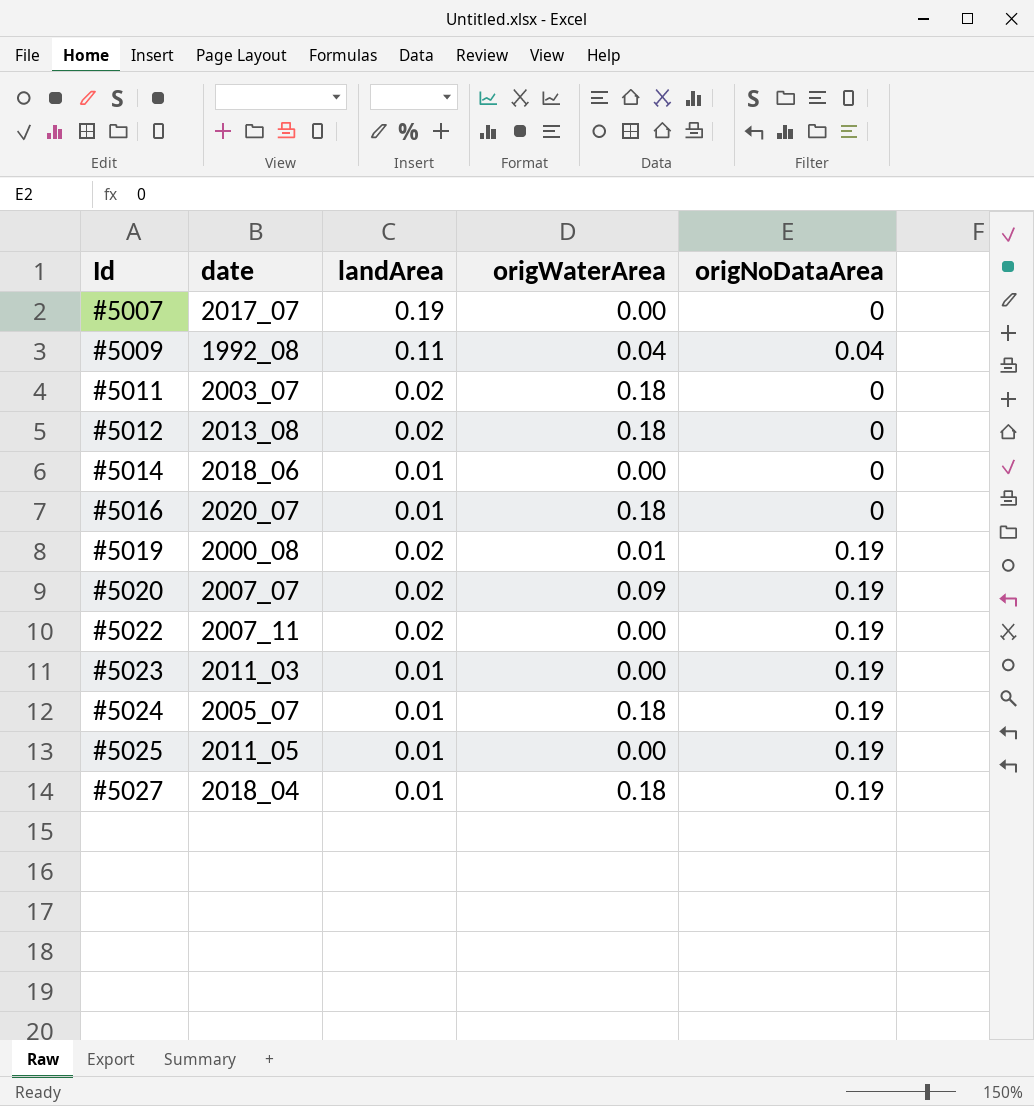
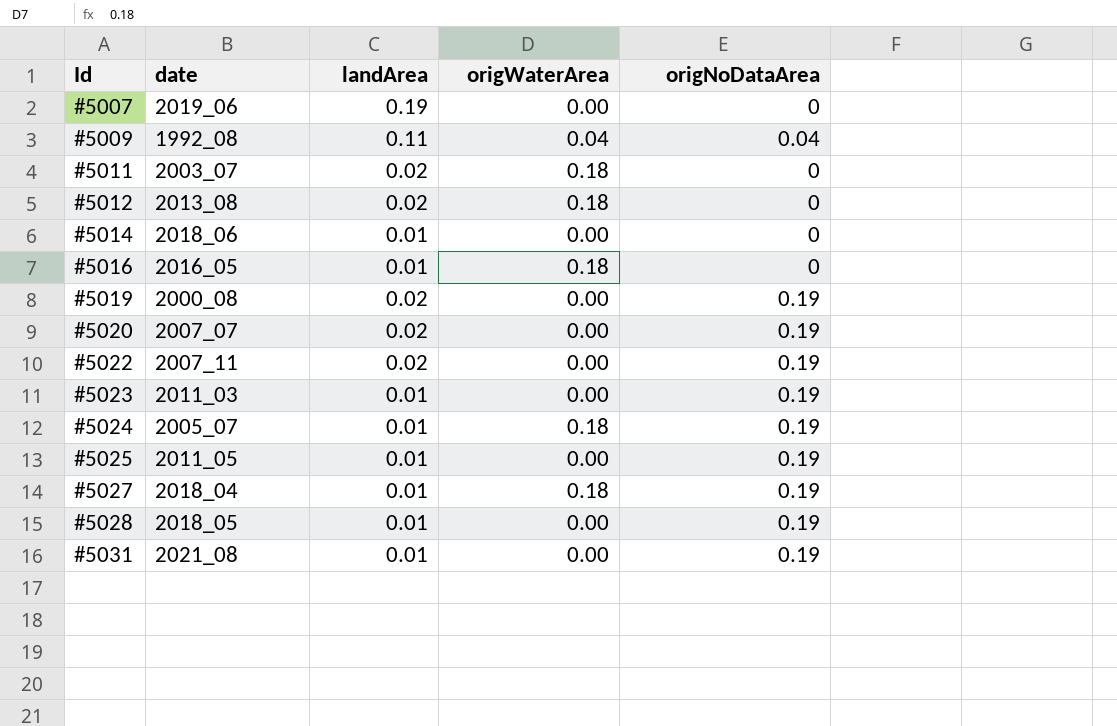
#5007 | date: 2017_07 -> 2019_06
#5016 | date: 2020_07 -> 2016_05
#5019 | origWaterArea: 0.01 -> 0.00
#5020 | origWaterArea: 0.09 -> 0.00
row #5028: none -> 2018_05 | 0.01 | 0.00 | 0.19
row #5031: none -> 2021_08 | 0.01 | 0.00 | 0.19

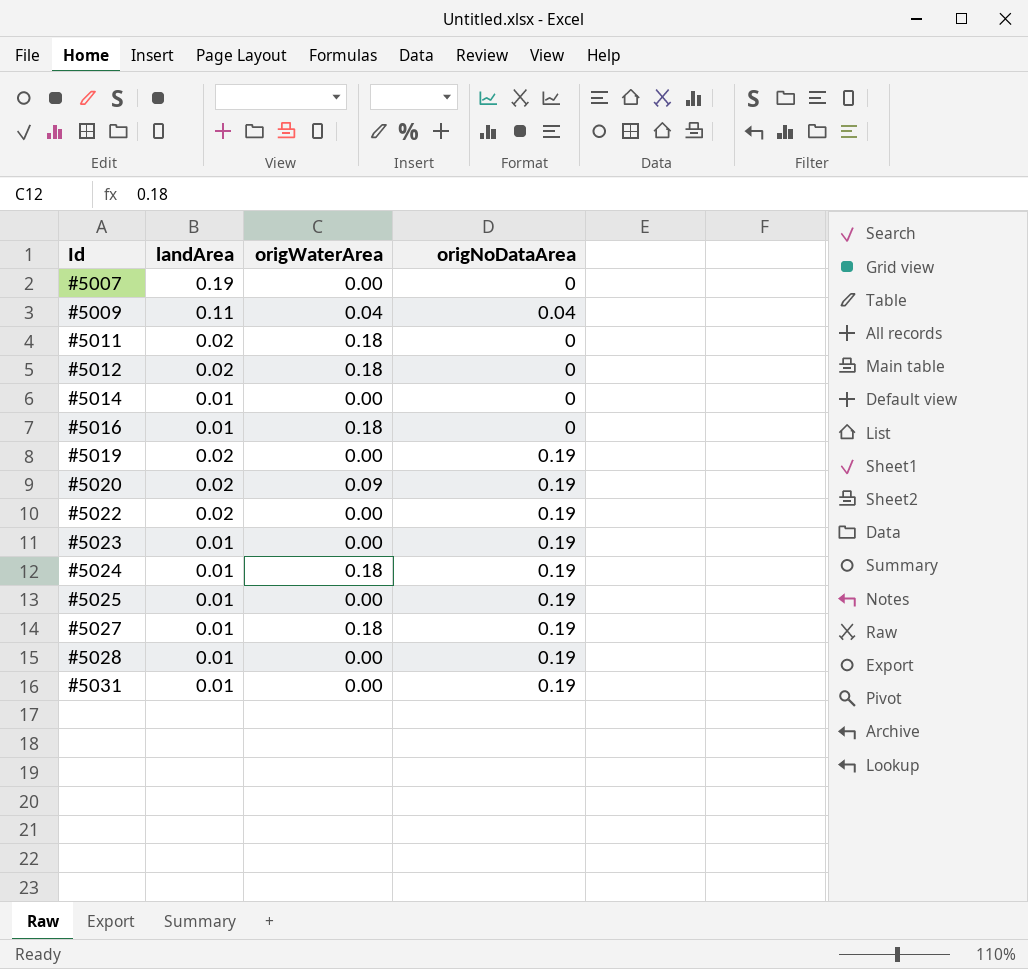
column date | position: 2 -> none
#5020 | origWaterArea: 0.00 -> 0.09

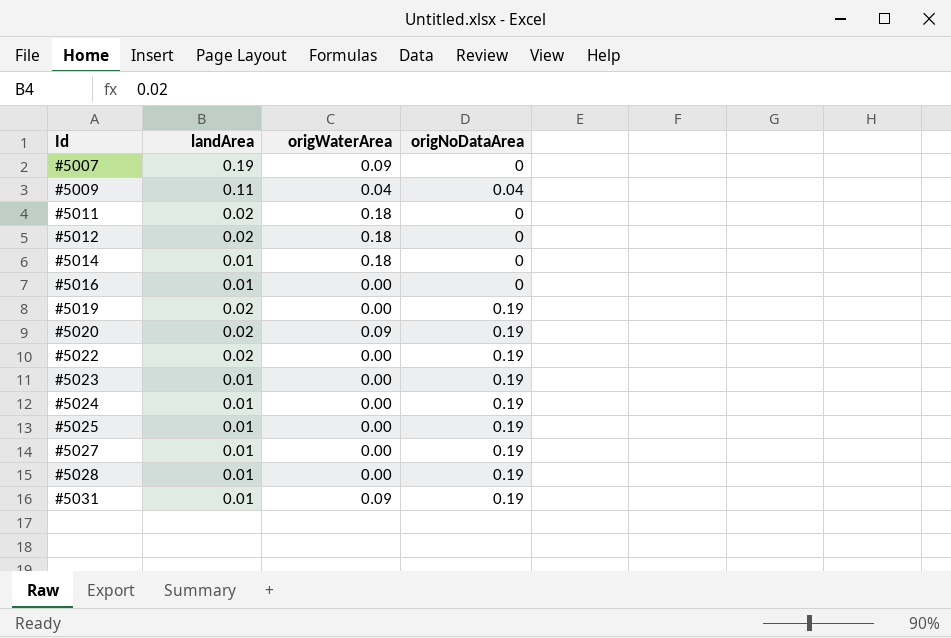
#5007 | origWaterArea: 0.00 -> 0.09
#5014 | origWaterArea: 0.00 -> 0.18
#5016 | origWaterArea: 0.18 -> 0.00
#5024 | origWaterArea: 0.18 -> 0.00
#5027 | origWaterArea: 0.18 -> 0.00
#5031 | origWaterArea: 0.00 -> 0.09

